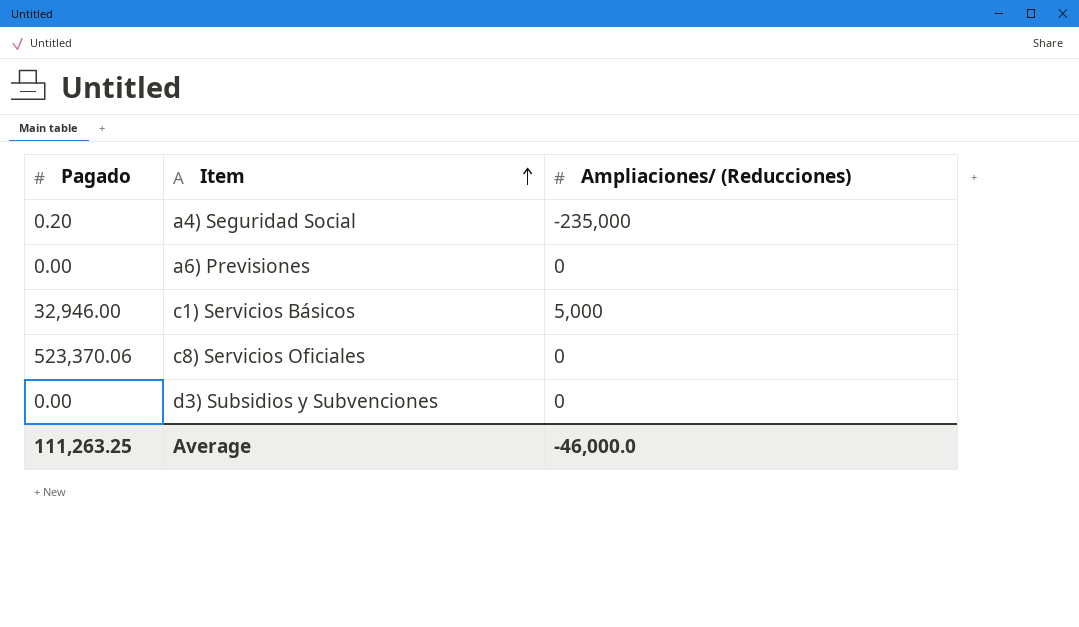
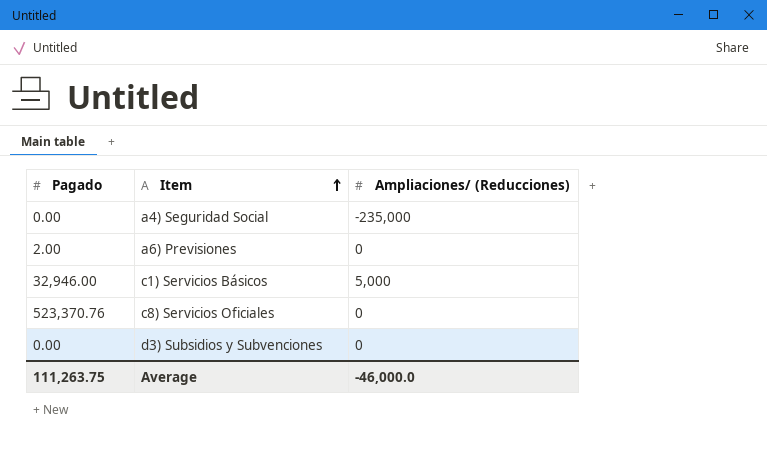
a4) Seguridad Social | Pagado: 0.20 -> 0.00
a6) Previsiones | Pagado: 0.00 -> 2.00
c8) Servicios Oficiales | Pagado: 523,370.06 -> 523,370.76
Average | Pagado: 111,263.25 -> 111,263.75

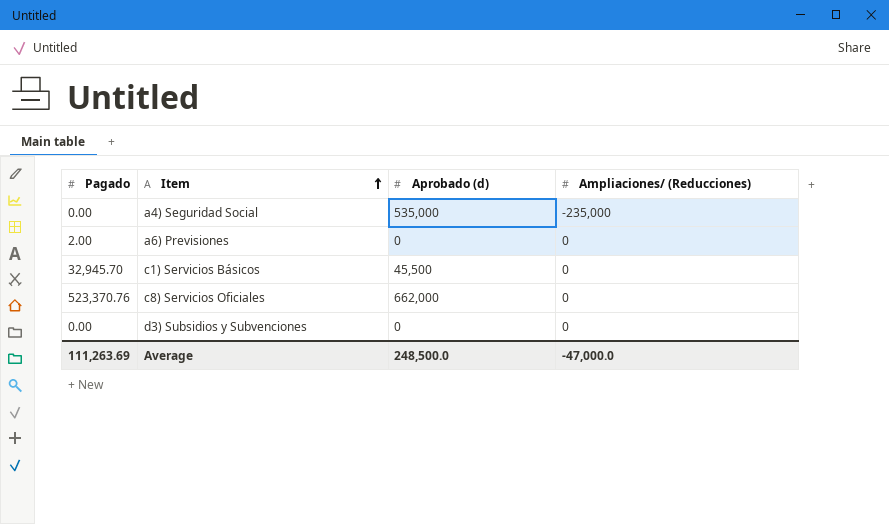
column Aprobado (d) | position: none -> 3
c1) Servicios Básicos | Pagado: 32,946.00 -> 32,945.70
c1) Servicios Básicos | Ampliaciones/ (Reducciones): 5,000 -> 0
Average | Pagado: 111,263.75 -> 111,263.69
Average | Ampliaciones/ (Reducciones): -46,000.0 -> -47,000.0

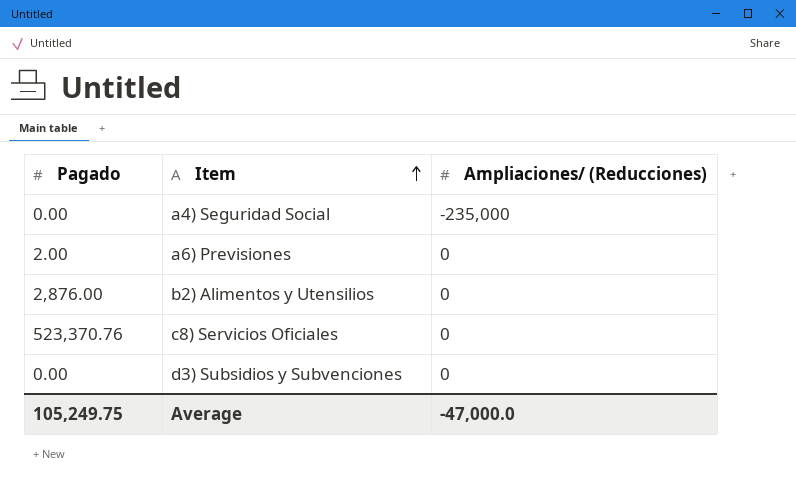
column Aprobado (d) | position: 3 -> none
row c1) Servicios Básicos: 32,945.70 | 45,500 | 0 -> none
row b2) Alimentos y Utensilios: none -> 2,876.00 | 0
Average | Pagado: 111,263.69 -> 105,249.75

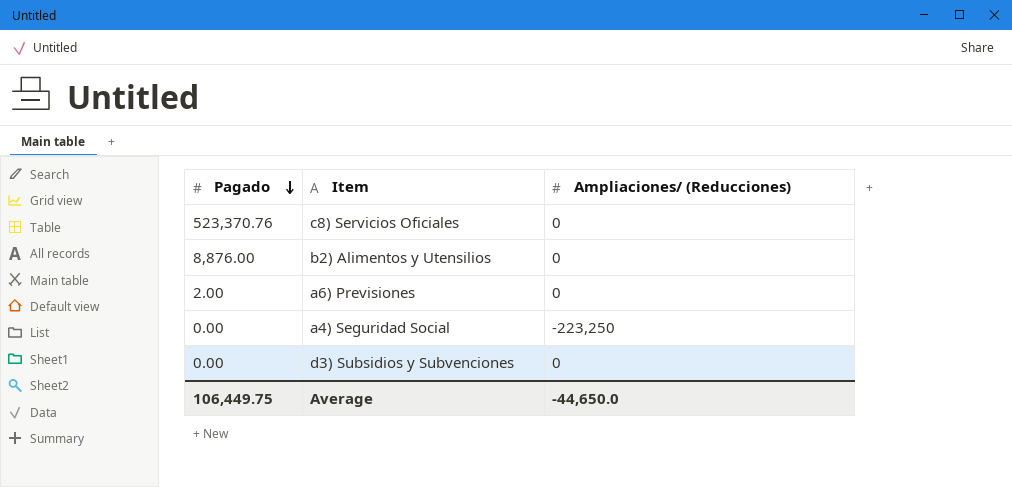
row order: Item ascending -> Pagado descending
b2) Alimentos y Utensilios | Pagado: 2,876.00 -> 8,876.00
a4) Seguridad Social | Ampliaciones/ (Reducciones): -235,000 -> -223,250
Average | Pagado: 105,249.75 -> 106,449.75
Average | Ampliaciones/ (Reducciones): -47,000.0 -> -44,650.0

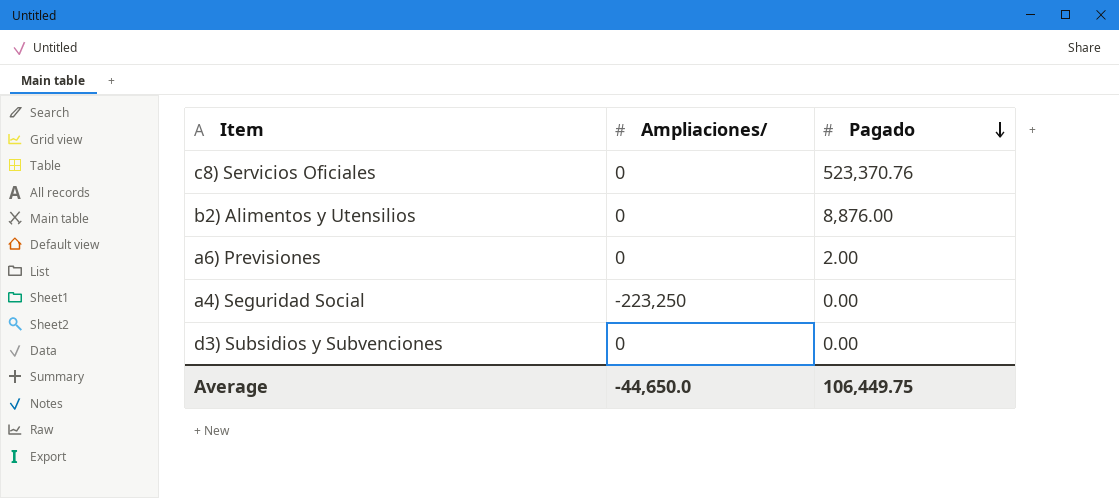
column name: Ampliaciones/ (Reducciones) -> Ampliaciones/
column Pagado | position: 1 -> 3

